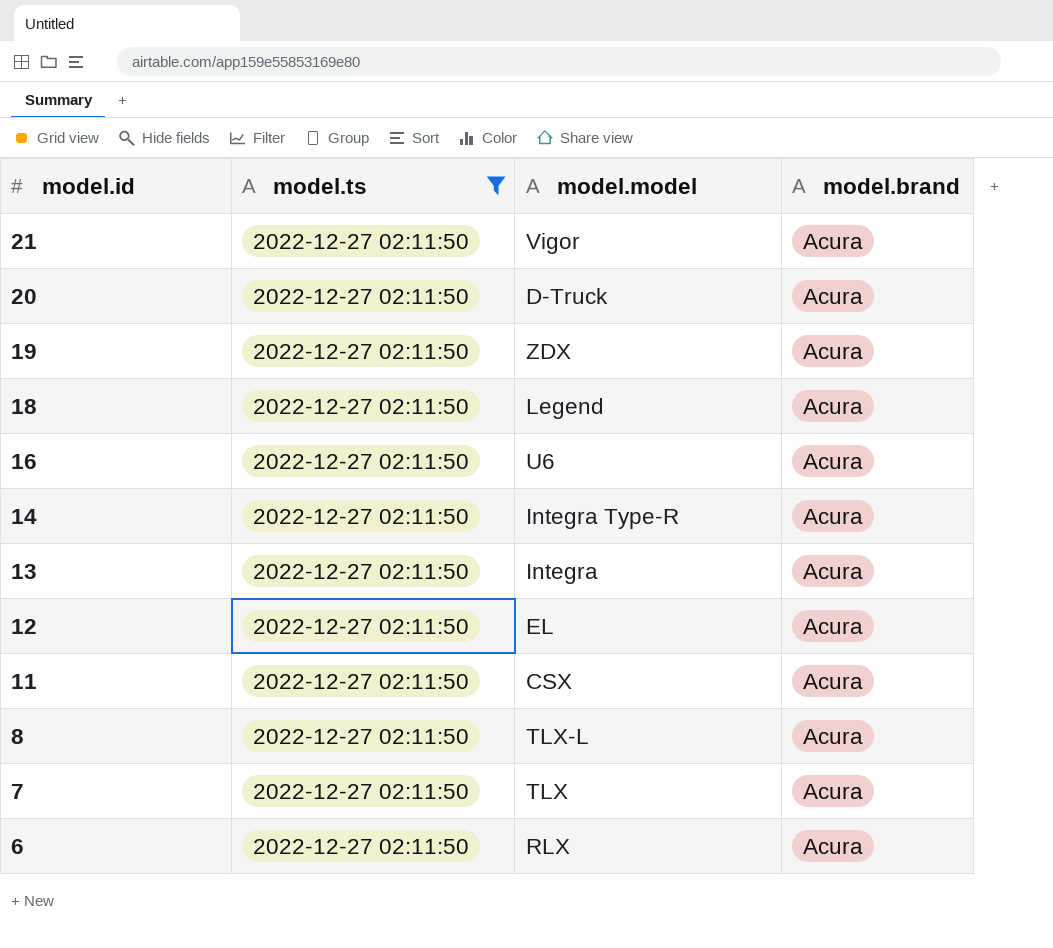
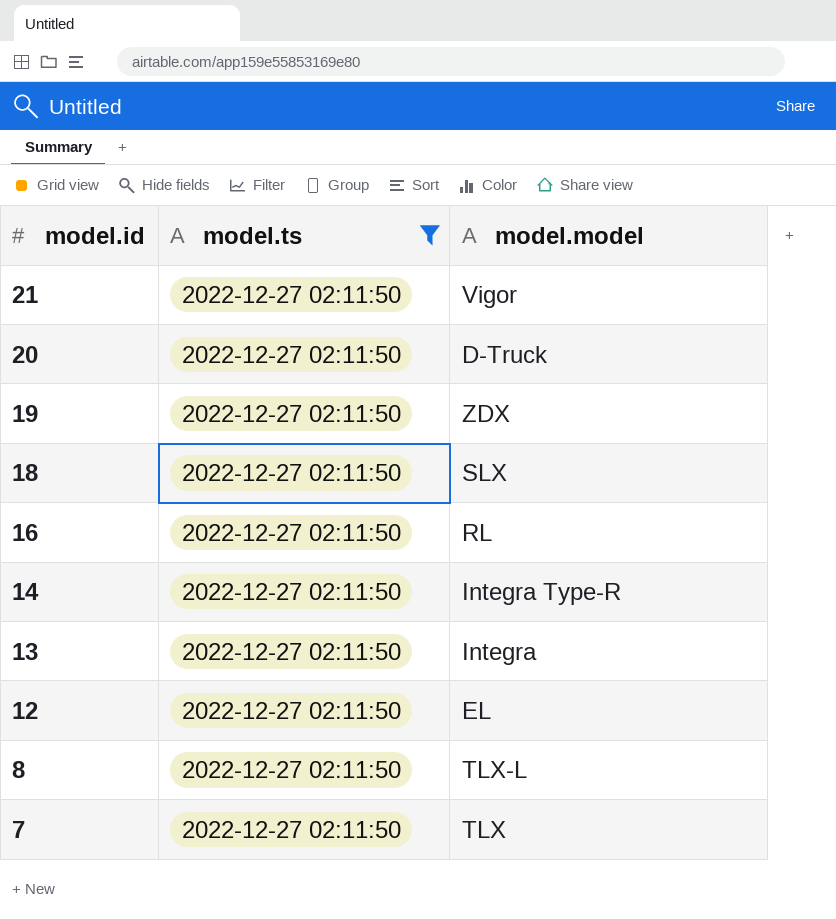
column model.brand | position: 4 -> none
row 11: 2022-12-27 02:11:50 | CSX | Acura -> none
row 6: 2022-12-27 02:11:50 | RLX | Acura -> none
18 | model.model: Legend -> SLX
16 | model.model: U6 -> RL

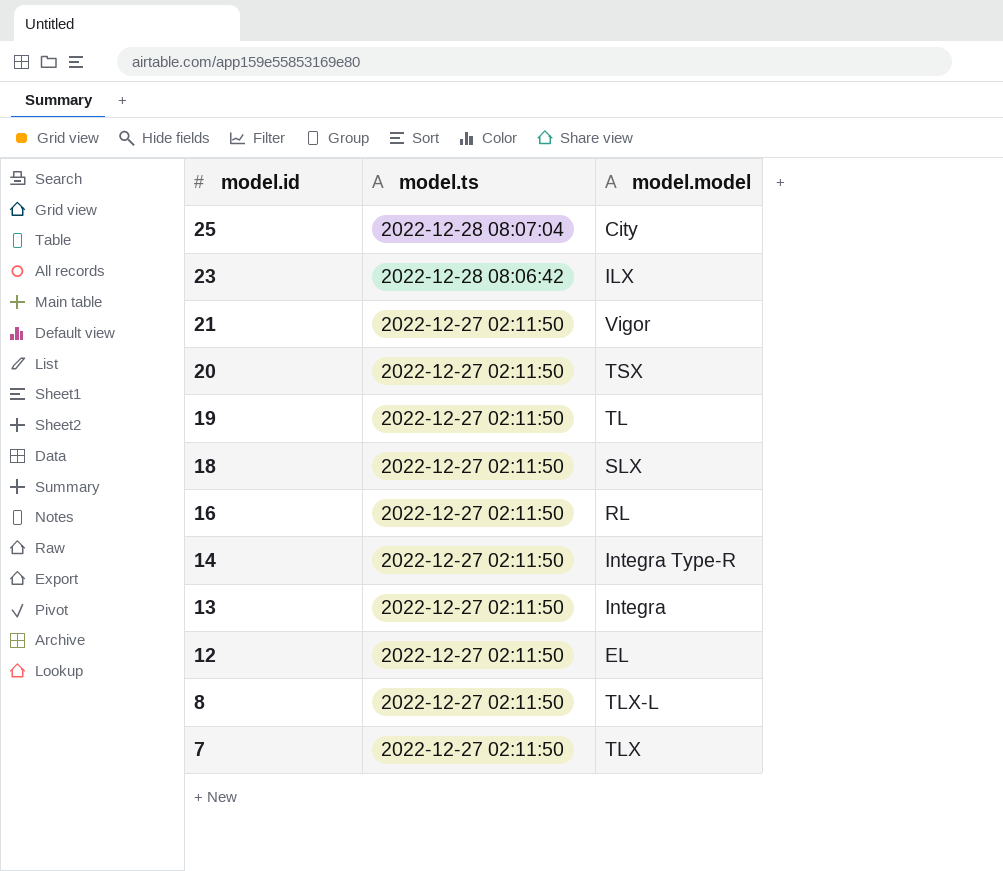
filter: model.ts = 2022-12-27 02:11:50 -> none
20 | model.model: D-Truck -> TSX
19 | model.model: ZDX -> TL

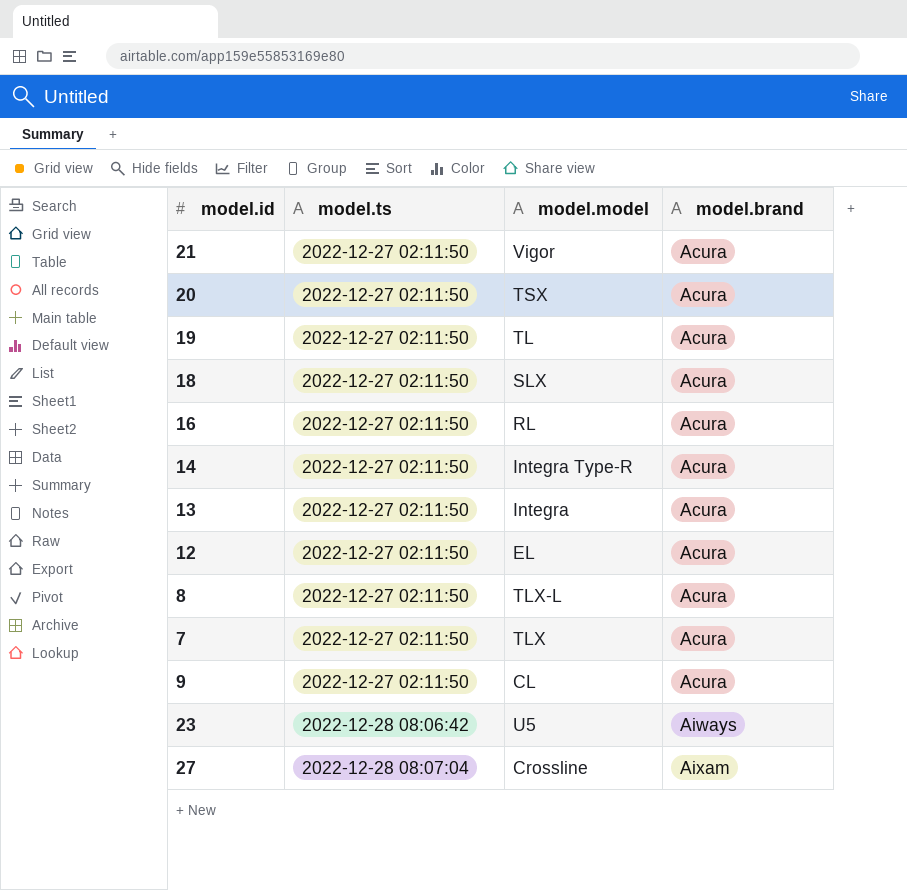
row order: model.id descending -> model.ts ascending
column model.brand | position: none -> 4
row 25: 2022-12-28 08:07:04 | City -> none
row 9: none -> 2022-12-27 02:11:50 | CL | Acura
23 | model.model: ILX -> U5
row 27: none -> 2022-12-28 08:07:04 | Crossline | Aixam

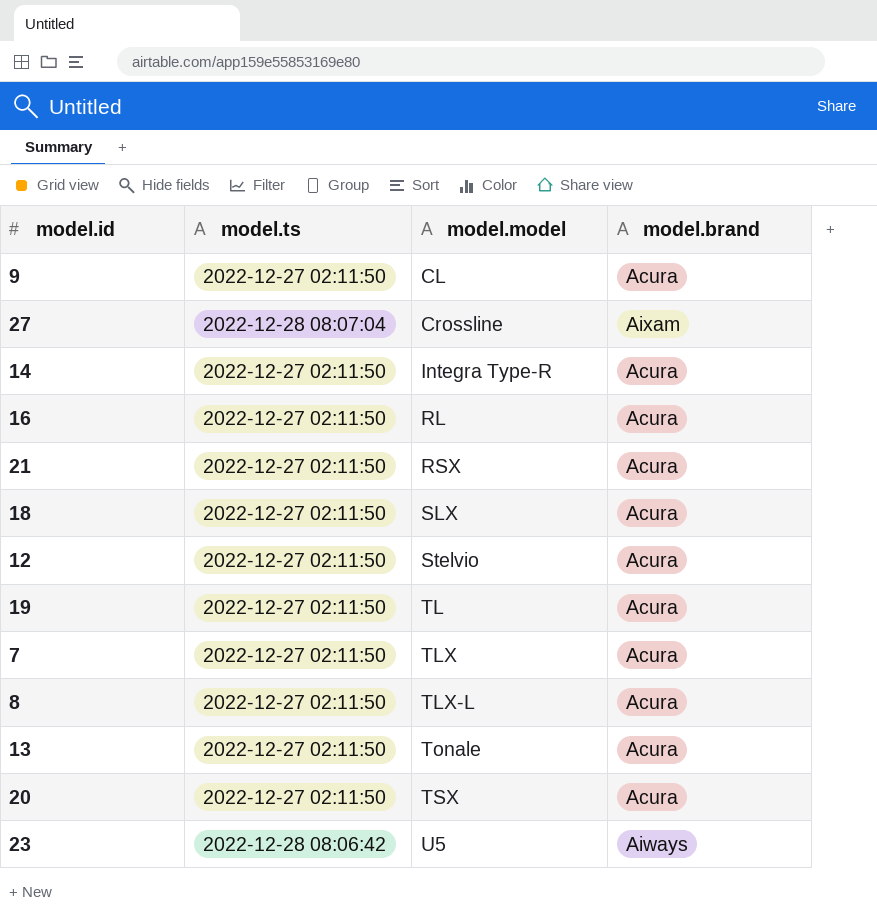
row order: model.ts ascending -> model.model ascending
21 | model.model: Vigor -> RSX
12 | model.model: EL -> Stelvio
13 | model.model: Integra -> Tonale

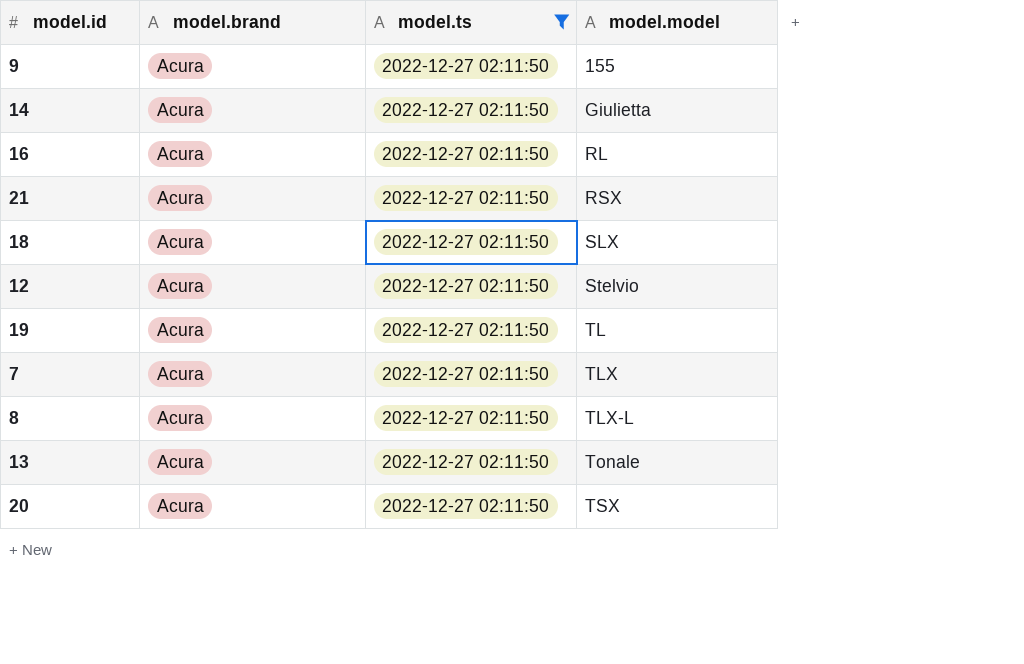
filter: none -> model.ts = 2022-12-27 02:11:50
column model.brand | position: 4 -> 2
9 | model.model: CL -> 155
14 | model.model: Integra Type-R -> Giulietta

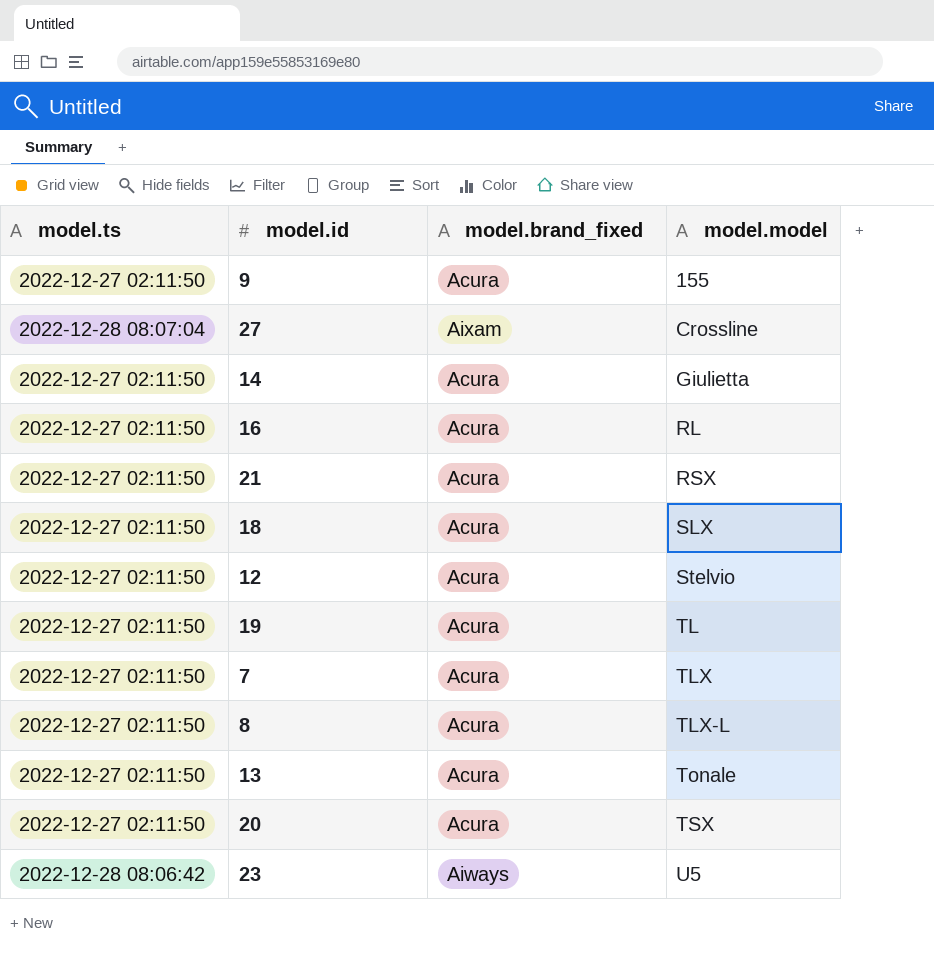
filter: model.ts = 2022-12-27 02:11:50 -> none
column model.ts | position: 3 -> 1
column name: model.brand -> model.brand_fixed

